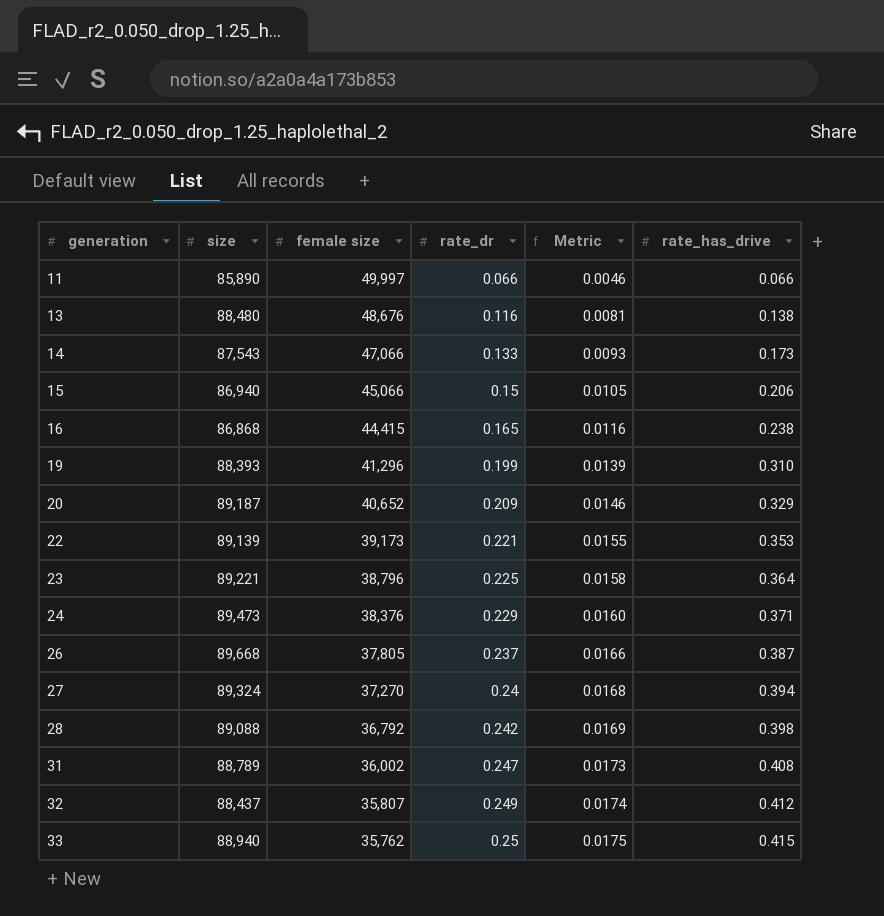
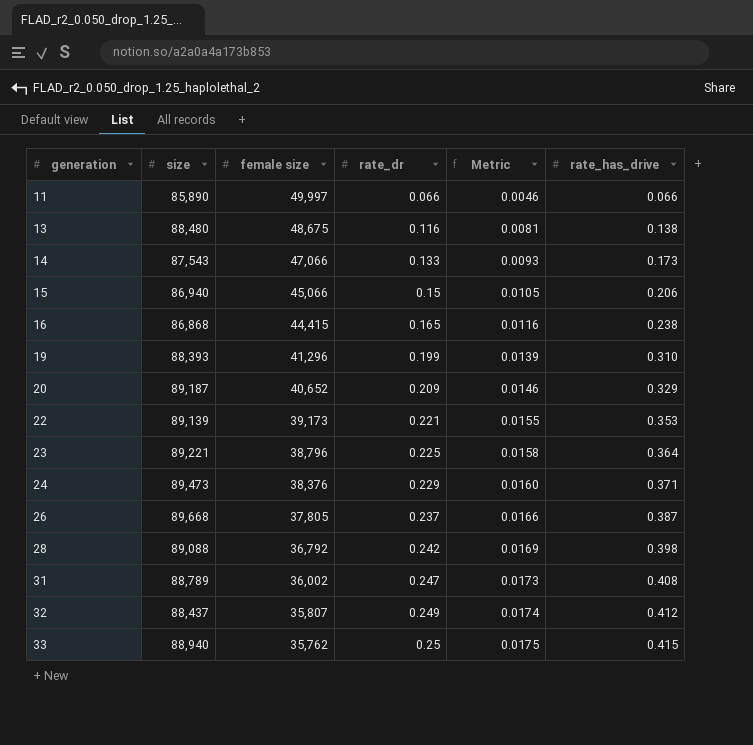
row 27: 89,324 | 37,270 | 0.24 | 0.0168 | 0.394 -> none
13 | female size: 48,676 -> 48,675

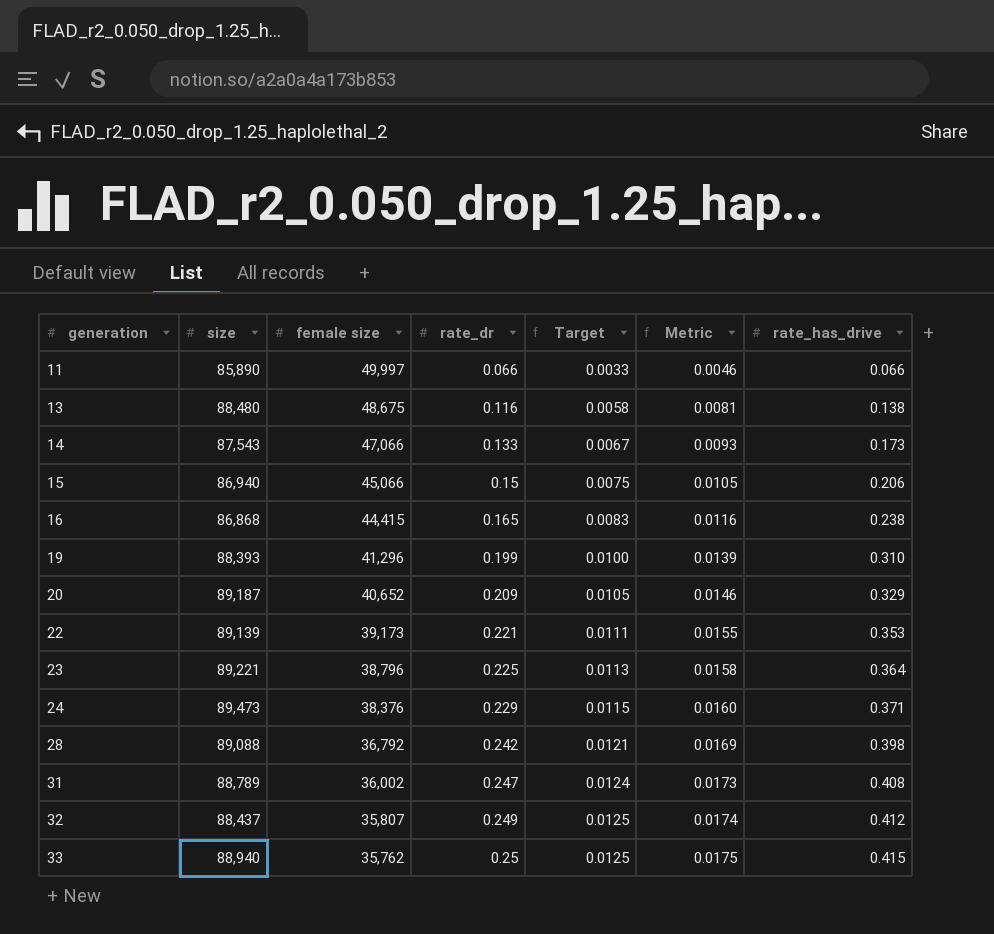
column Target | formula: none -> [rate_dr] * 0.05
row 26: 89,668 | 37,805 | 0.237 | 0.0166 | 0.387 -> none

